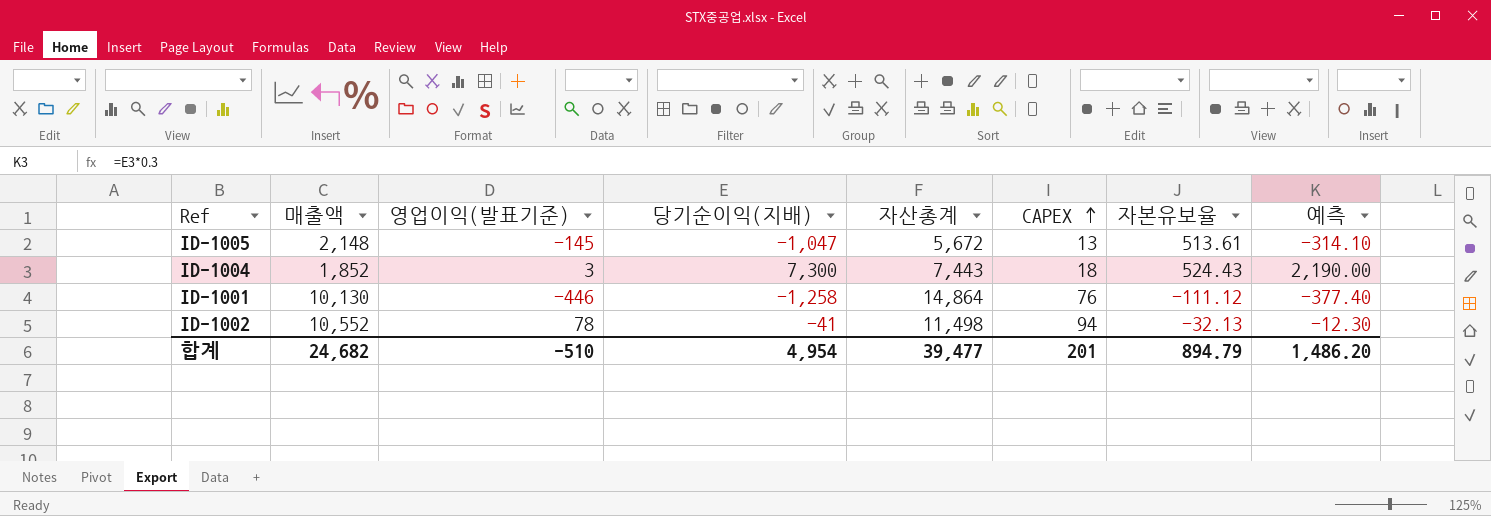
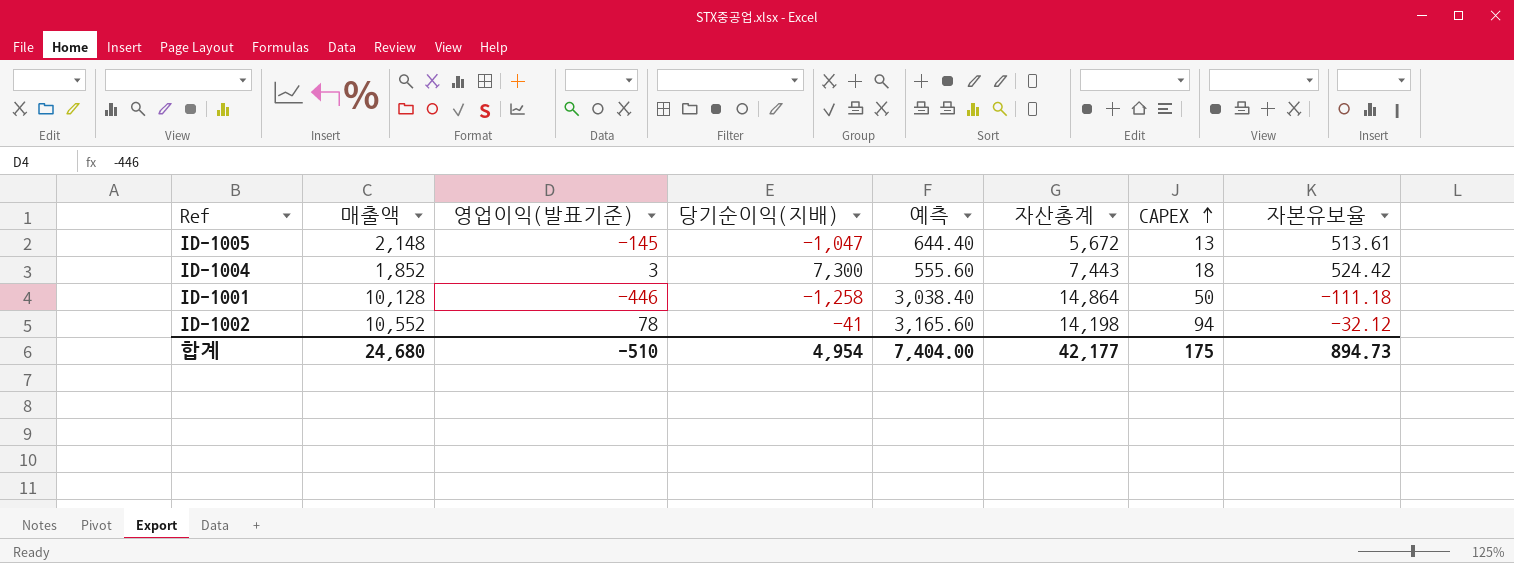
column 예측 | formula: [당기순이익(지배)] * 0.3 -> [매출액] * 0.3
column 예측 | position: 8 -> 5
ID-1004 | 자본유보율: 524.43 -> 524.42
ID-1001 | 매출액: 10,130 -> 10,128
ID-1001 | CAPEX: 76 -> 50
ID-1001 | 자본유보율: -111.12 -> -111.18
ID-1002 | 자산총계: 11,498 -> 14,198
ID-1002 | 자본유보율: -32.13 -> -32.12
합계 | 매출액: 24,682 -> 24,680
합계 | 예측: 1,486.20 -> 7,404.00
합계 | 자산총계: 39,477 -> 42,177
합계 | CAPEX: 201 -> 175
합계 | 자본유보율: 894.79 -> 894.73

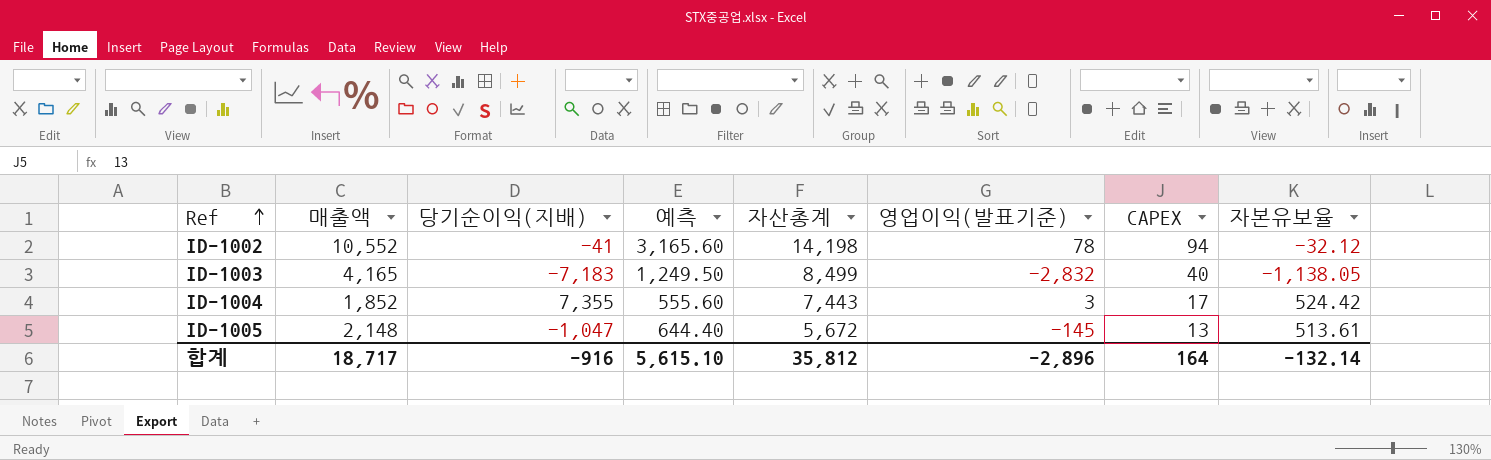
row order: CAPEX ascending -> Ref ascending
column 영업이익(발표기준) | position: 3 -> 6
row ID-1001: 10,128 | -446 | -1,258 | 3,038.40 | 14,864 | 50 | -111.18 -> none
row ID-1003: none -> 4,165 | -7,183 | 1,249.50 | 8,499 | -2,832 | 40 | -1,138.05
ID-1004 | 당기순이익(지배): 7,300 -> 7,355
ID-1004 | CAPEX: 18 -> 17
합계 | 매출액: 24,680 -> 18,717
합계 | 당기순이익(지배): 4,954 -> -916
합계 | 예측: 7,404.00 -> 5,615.10
합계 | 자산총계: 42,177 -> 35,812
합계 | 영업이익(발표기준): -510 -> -2,896
합계 | CAPEX: 175 -> 164
합계 | 자본유보율: 894.73 -> -132.14

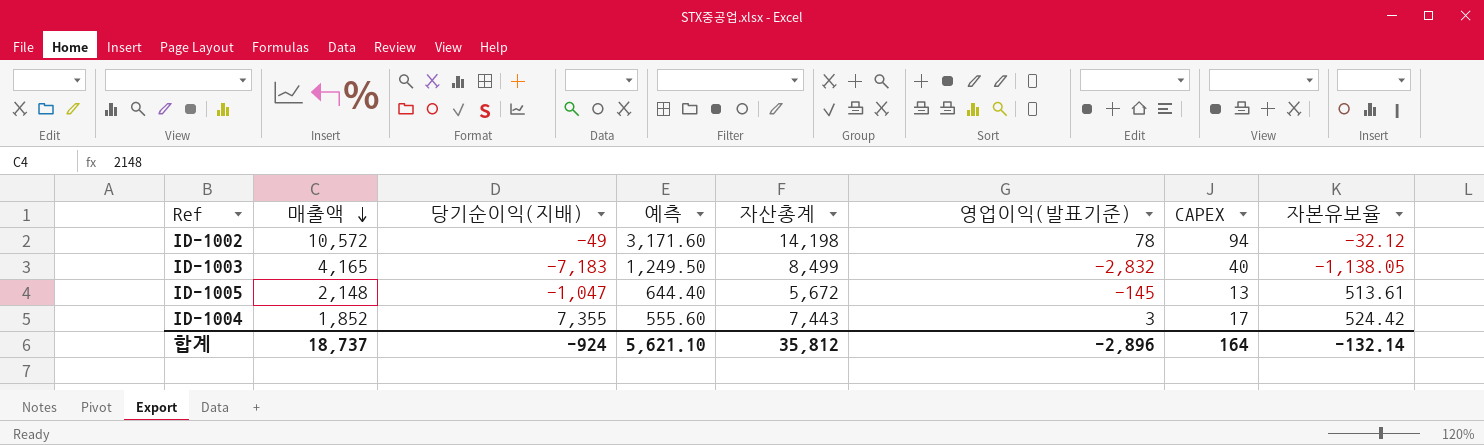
row order: Ref ascending -> 매출액 descending
ID-1002 | 매출액: 10,552 -> 10,572
ID-1002 | 당기순이익(지배): -41 -> -49
ID-1002 | 예측: 3,165.60 -> 3,171.60
합계 | 매출액: 18,717 -> 18,737
합계 | 당기순이익(지배): -916 -> -924
합계 | 예측: 5,615.10 -> 5,621.10

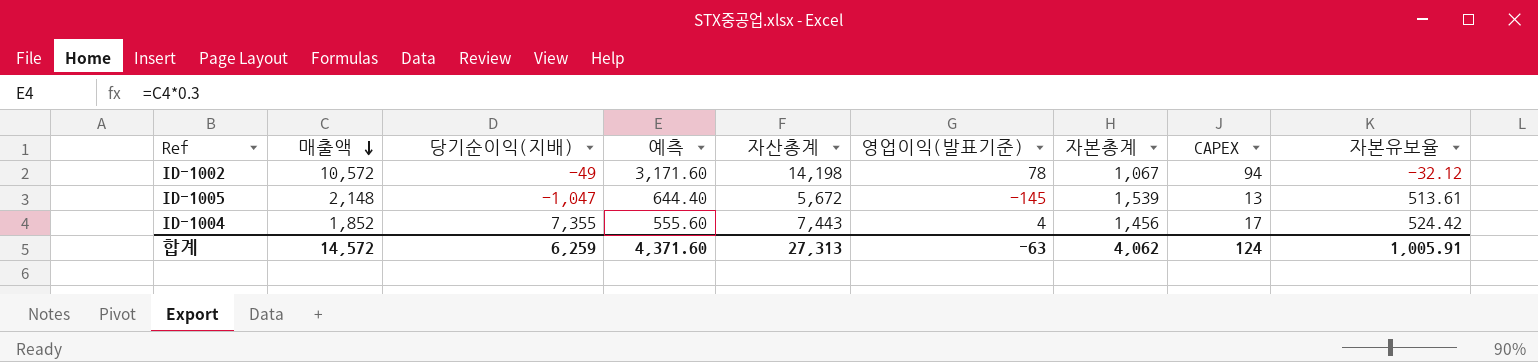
column 자본총계 | position: none -> 7
row ID-1003: 4,165 | -7,183 | 1,249.50 | 8,499 | -2,832 | 40 | -1,138.05 -> none
ID-1004 | 영업이익(발표기준): 3 -> 4
합계 | 매출액: 18,737 -> 14,572
합계 | 당기순이익(지배): -924 -> 6,259
합계 | 예측: 5,621.10 -> 4,371.60
합계 | 자산총계: 35,812 -> 27,313
합계 | 영업이익(발표기준): -2,896 -> -63
합계 | CAPEX: 164 -> 124
합계 | 자본유보율: -132.14 -> 1,005.91

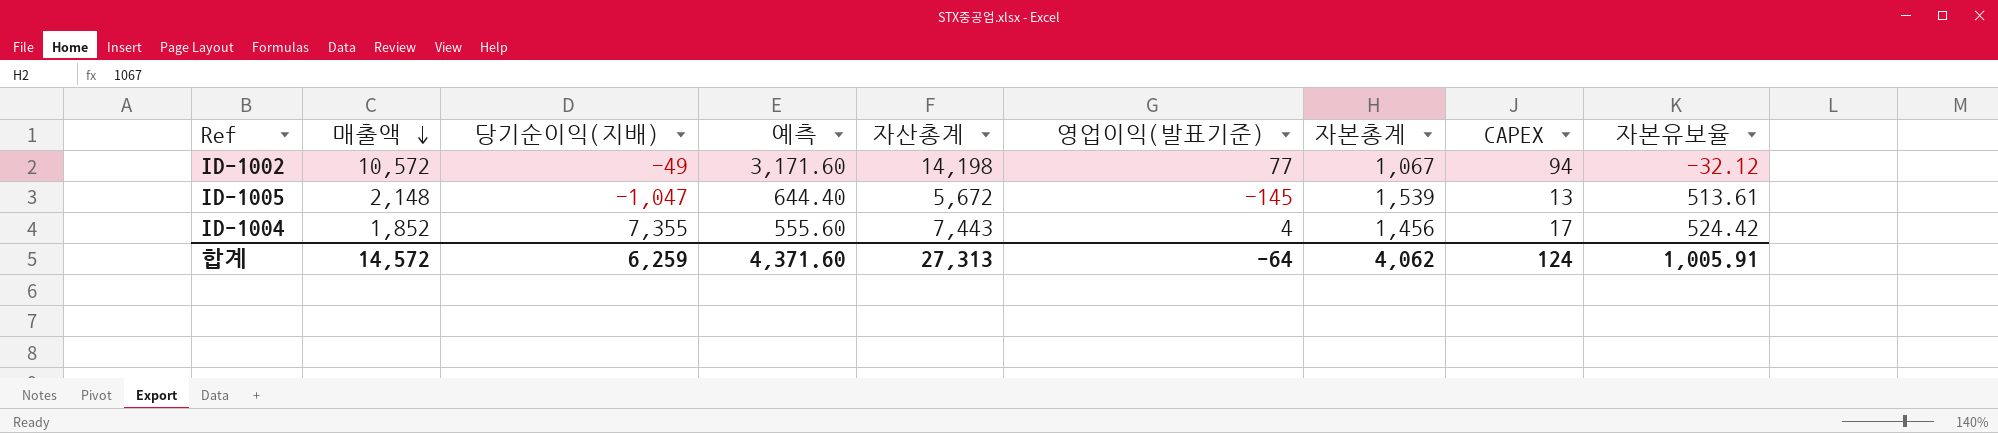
ID-1002 | 영업이익(발표기준): 78 -> 77
합계 | 영업이익(발표기준): -63 -> -64

